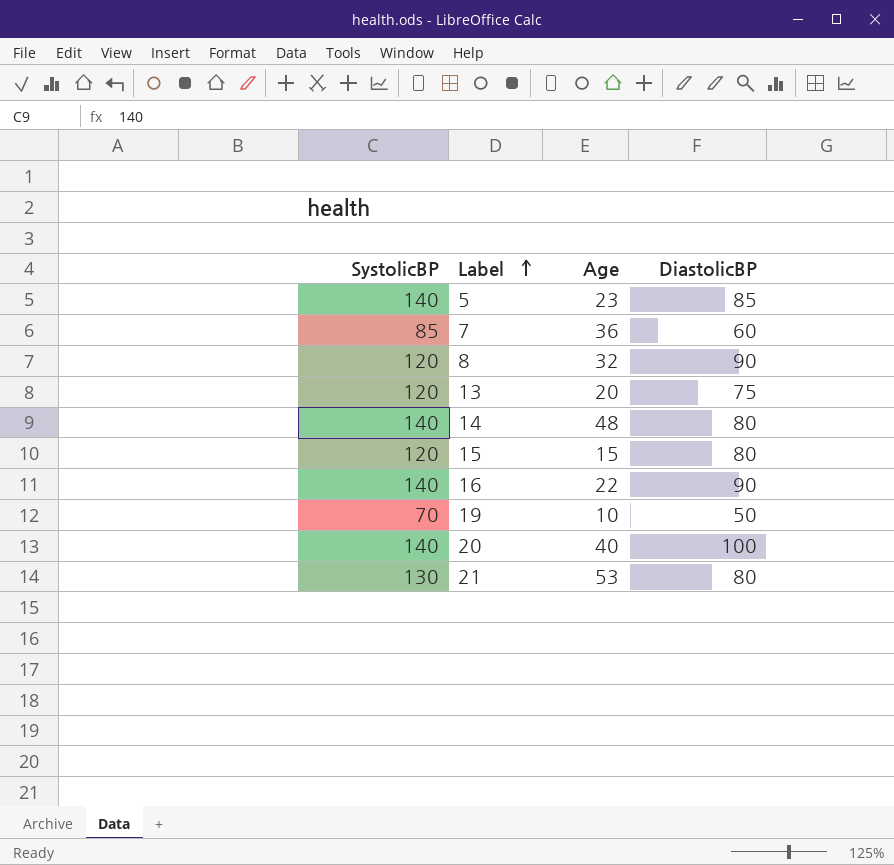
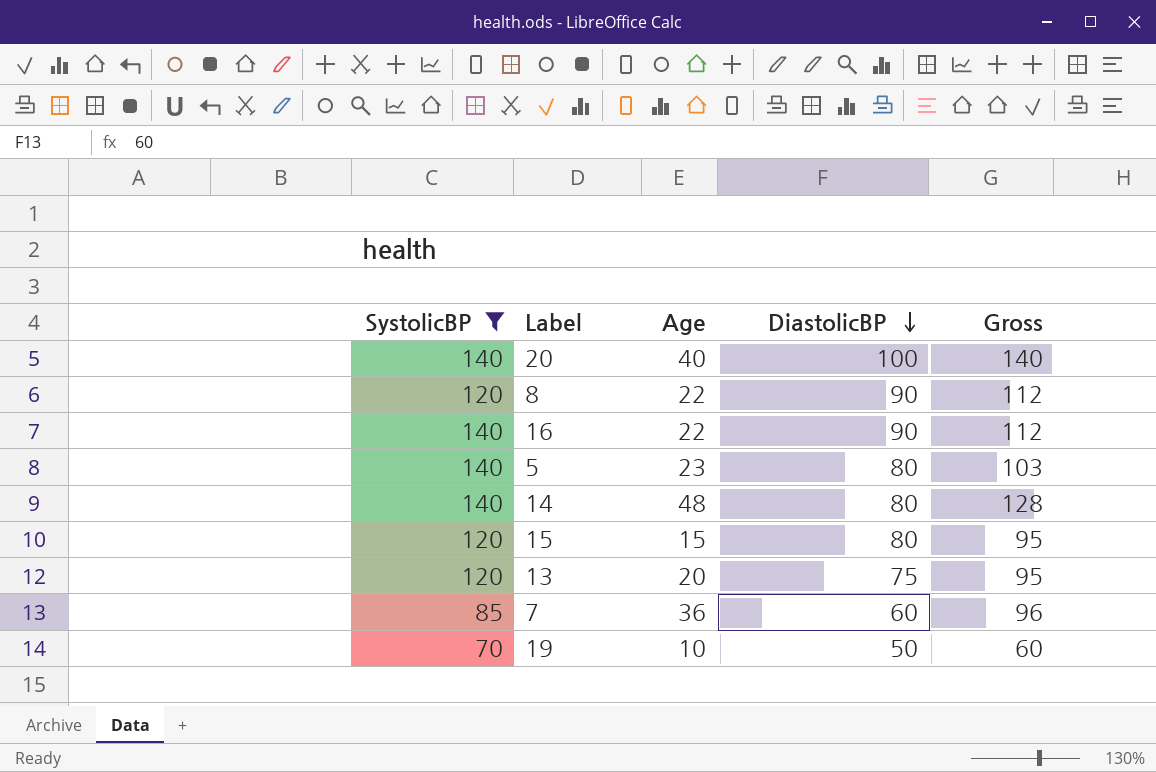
filter: none -> SystolicBP != 130
row order: Label ascending -> DiastolicBP descending
column Gross | formula: none -> [Age] + [DiastolicBP]
8 | Age: 32 -> 22
5 | DiastolicBP: 85 -> 80

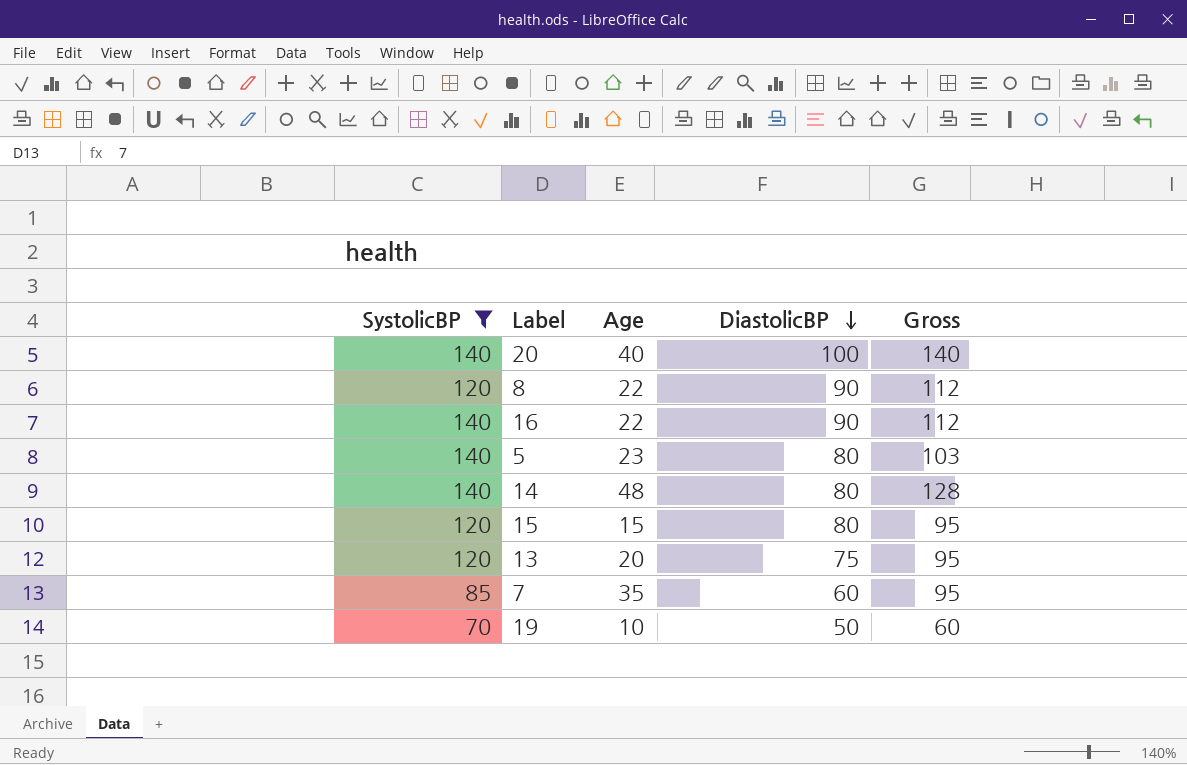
7 | Age: 36 -> 35
7 | Gross: 96 -> 95

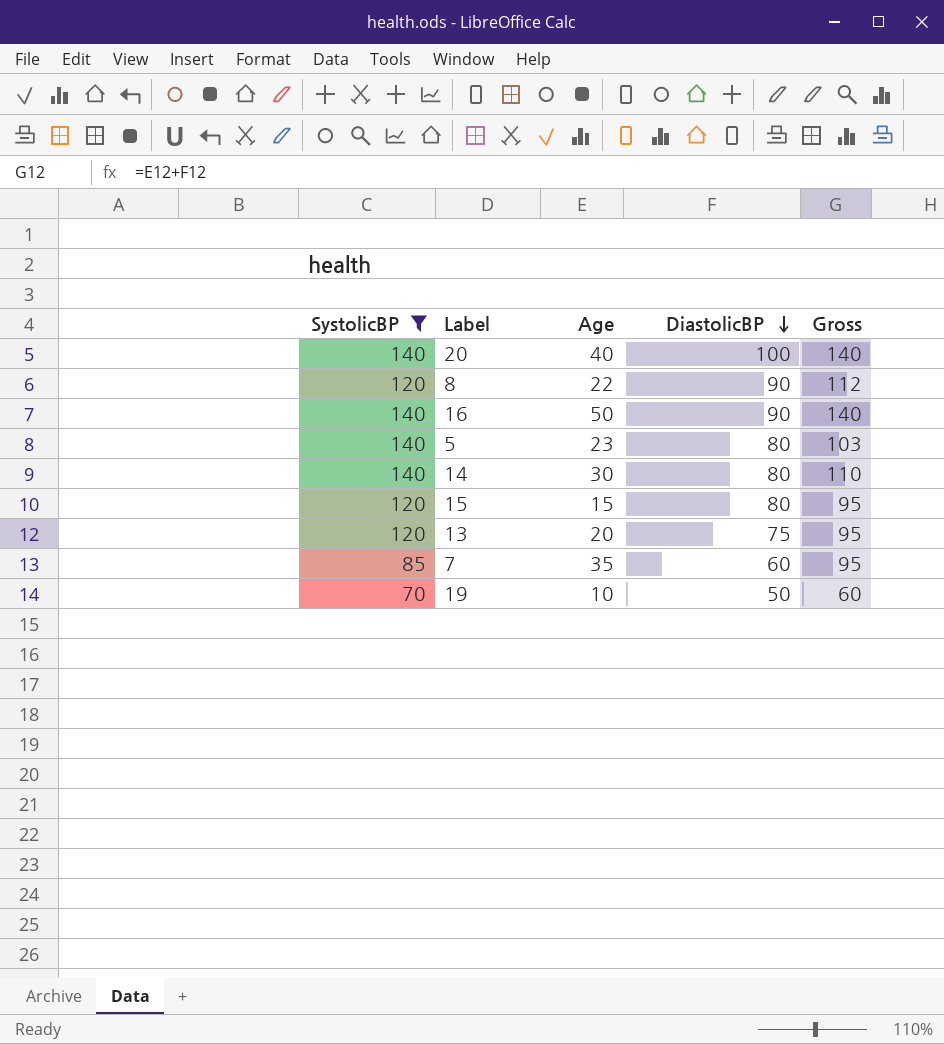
16 | Age: 22 -> 50
16 | Gross: 112 -> 140
14 | Age: 48 -> 30
14 | Gross: 128 -> 110

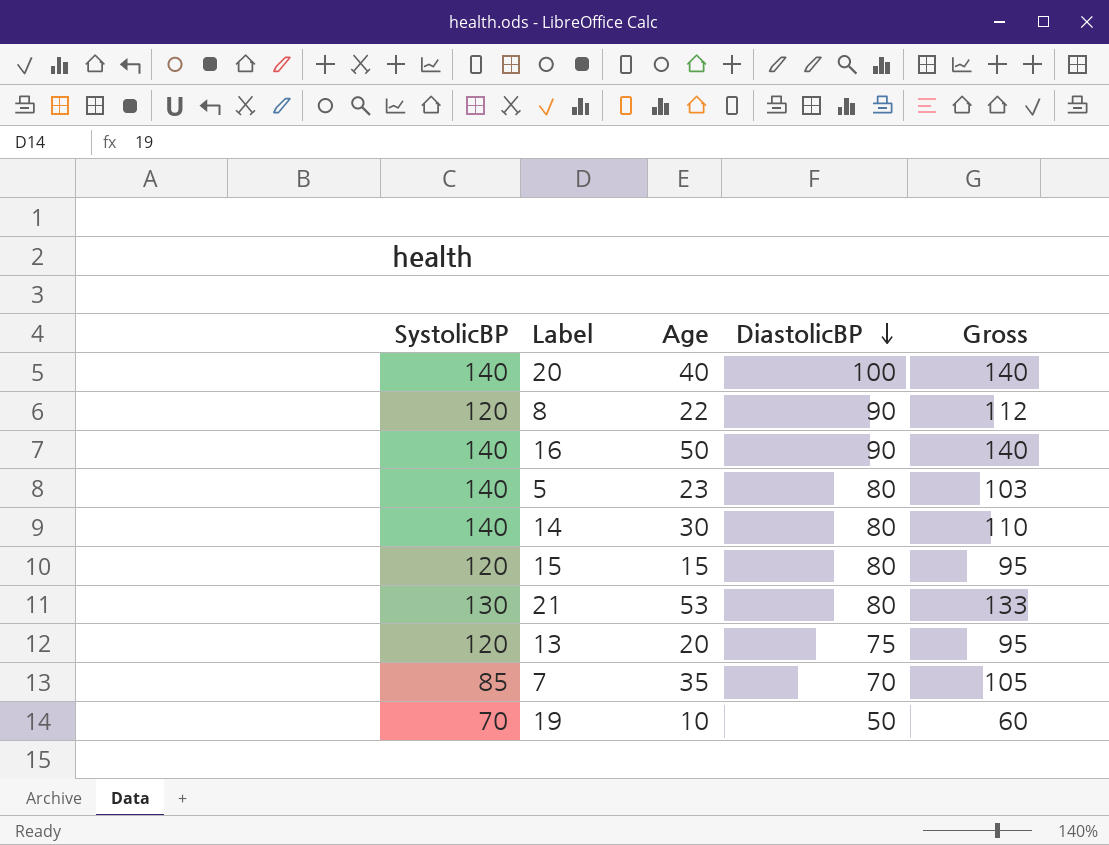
filter: SystolicBP != 130 -> none
7 | DiastolicBP: 60 -> 70
7 | Gross: 95 -> 105

